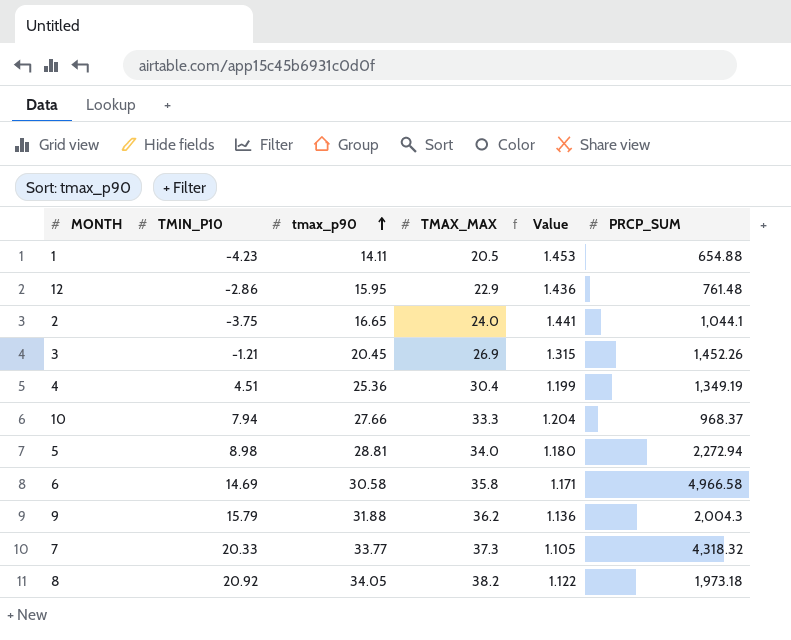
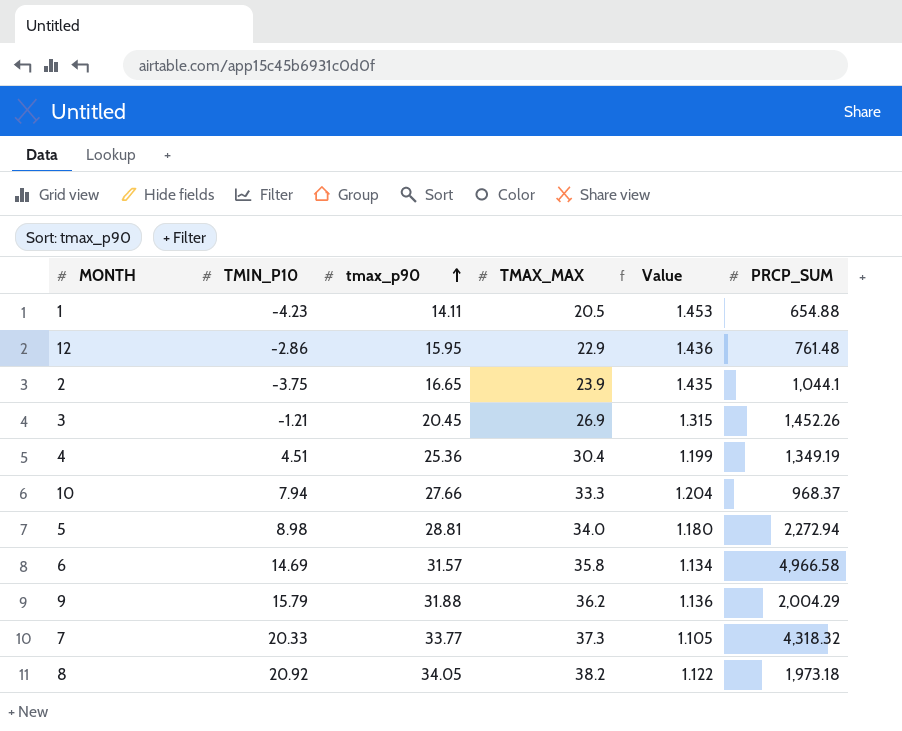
2 | TMAX_MAX: 24.0 -> 23.9
2 | Value: 1.441 -> 1.435
6 | tmax_p90: 30.58 -> 31.57
6 | Value: 1.171 -> 1.134
9 | PRCP_SUM: 2,004.3 -> 2,004.29

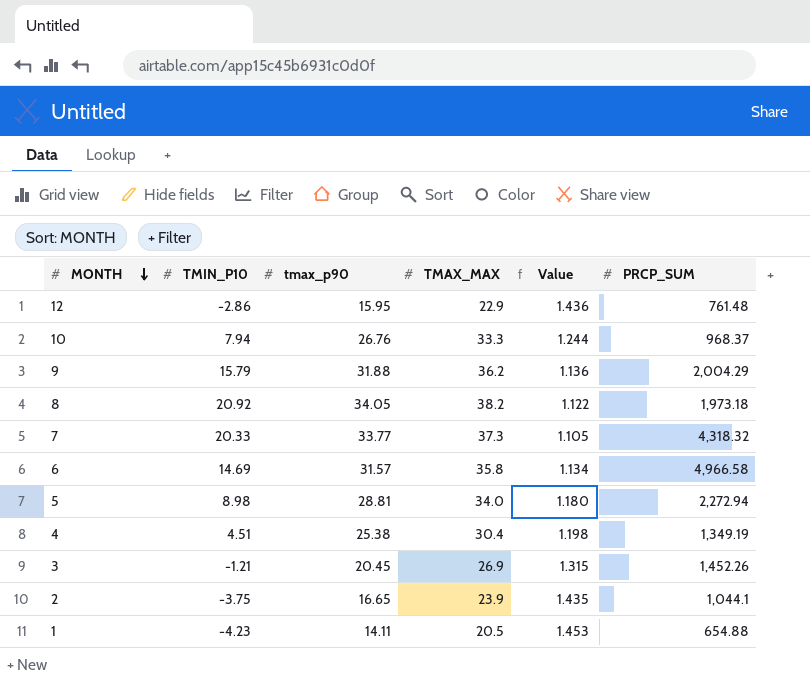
row order: tmax_p90 ascending -> MONTH descending
10 | tmax_p90: 27.66 -> 26.76
10 | Value: 1.204 -> 1.244
4 | tmax_p90: 25.36 -> 25.38
4 | Value: 1.199 -> 1.198

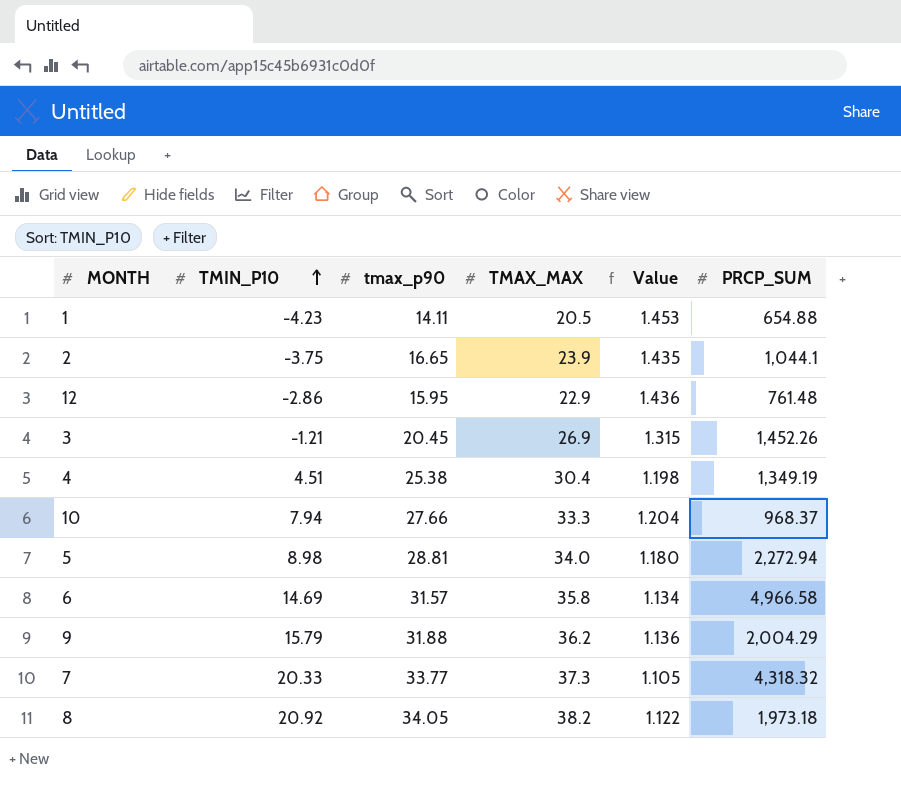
row order: MONTH descending -> TMIN_P10 ascending
10 | tmax_p90: 26.76 -> 27.66
10 | Value: 1.244 -> 1.204

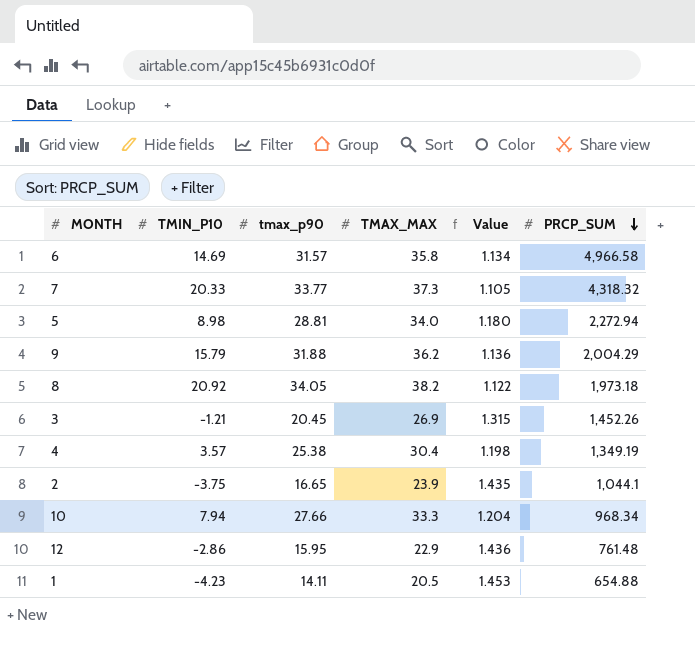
row order: TMIN_P10 ascending -> PRCP_SUM descending
4 | TMIN_P10: 4.51 -> 3.57
10 | PRCP_SUM: 968.37 -> 968.34

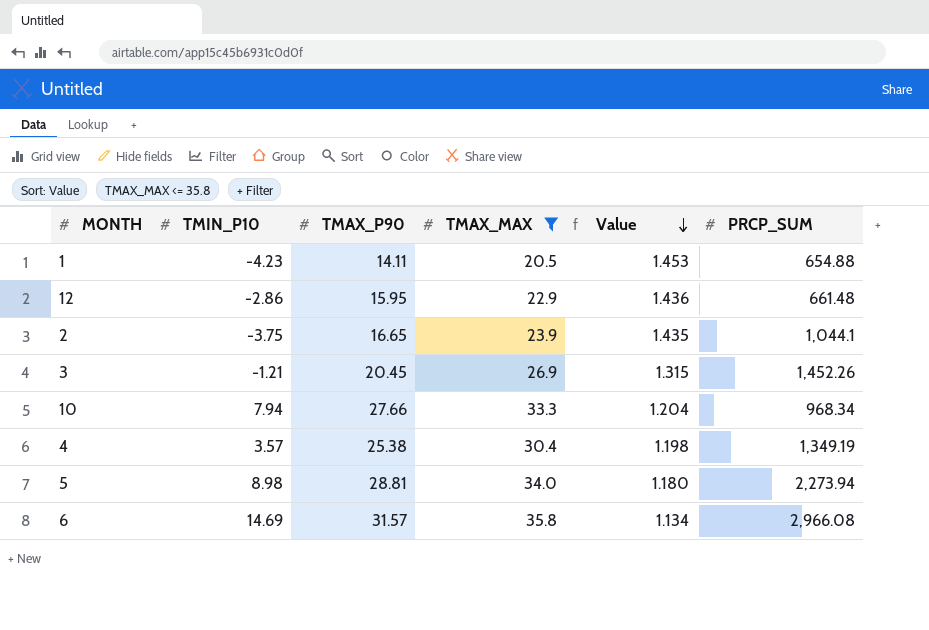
filter: none -> TMAX_MAX <= 35.8
row order: PRCP_SUM descending -> Value descending
column name: tmax_p90 -> TMAX_P90
12 | PRCP_SUM: 761.48 -> 661.48
5 | PRCP_SUM: 2,272.94 -> 2,273.94
6 | PRCP_SUM: 4,966.58 -> 2,966.08

